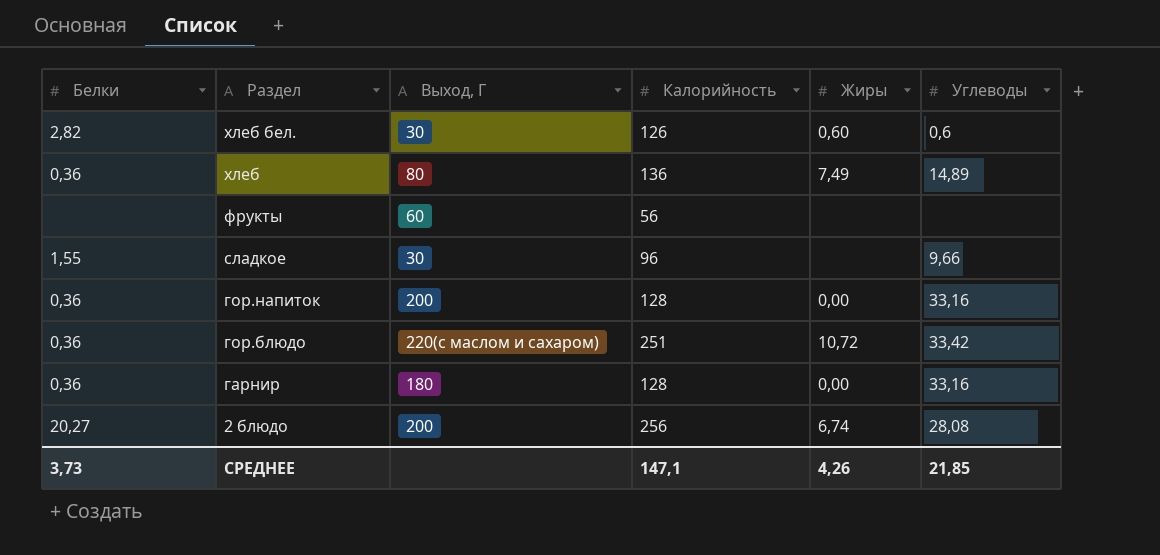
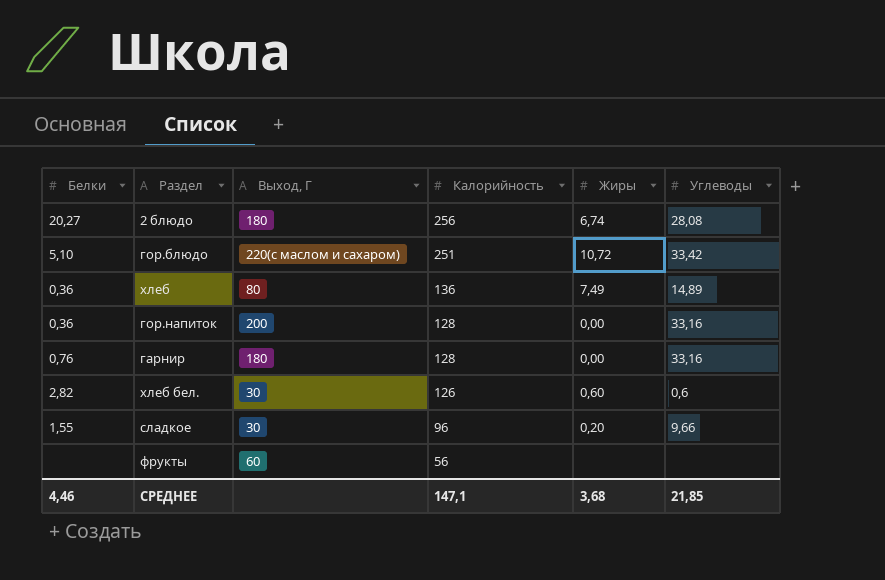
row order: Раздел descending -> Калорийность descending
2 блюдо | Выход, Г: 200 -> 180
гор.блюдо | Белки: 0,36 -> 5,10
гарнир | Белки: 0,36 -> 0,76
сладкое | Жиры: none -> 0,20
СРЕДНЕЕ | Белки: 3,73 -> 4,46
СРЕДНЕЕ | Жиры: 4,26 -> 3,68

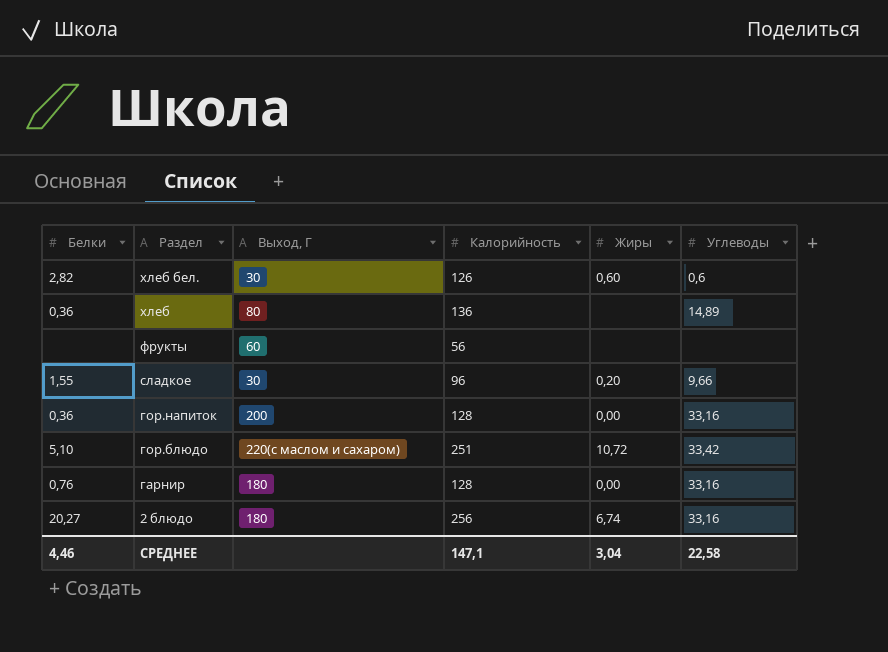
row order: Калорийность descending -> Раздел descending
хлеб | Жиры: 7,49 -> none
2 блюдо | Углеводы: 28,08 -> 33,16
СРЕДНЕЕ | Жиры: 3,68 -> 3,04
СРЕДНЕЕ | Углеводы: 21,85 -> 22,58

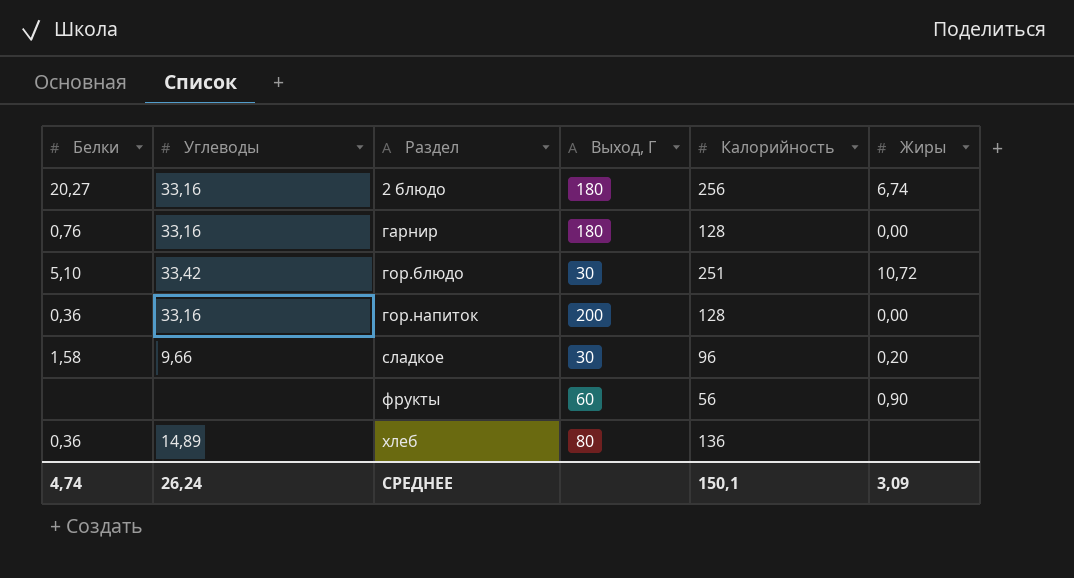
row order: Раздел descending -> Раздел ascending
column Углеводы | position: 6 -> 2
row хлеб бел.: 2,82 | 30 | 126 | 0,60 | 0,6 -> none
гор.блюдо | Выход, Г: 220(с маслом и сахаром) -> 30
сладкое | Белки: 1,55 -> 1,58
фрукты | Жиры: none -> 0,90
СРЕДНЕЕ | Белки: 4,46 -> 4,74
СРЕДНЕЕ | Углеводы: 22,58 -> 26,24
СРЕДНЕЕ | Калорийность: 147,1 -> 150,1
СРЕДНЕЕ | Жиры: 3,04 -> 3,09

